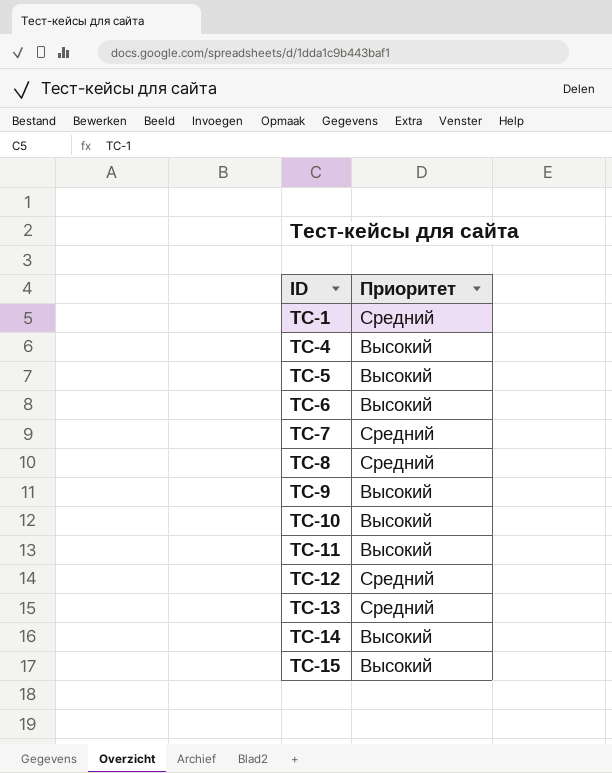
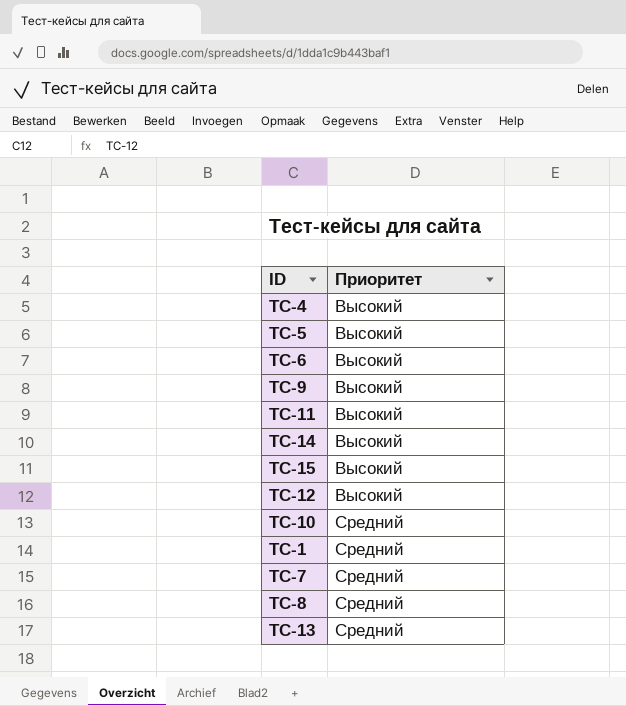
row order: ID ascending -> Приоритет ascending
TC-12 | Приоритет: Средний -> Высокий
TC-10 | Приоритет: Высокий -> Средний

